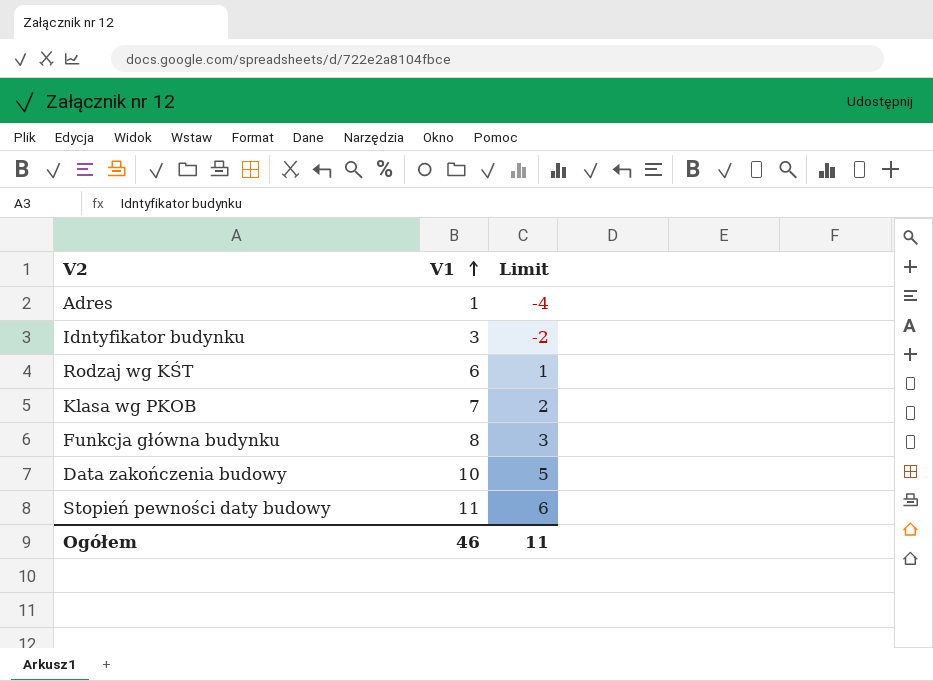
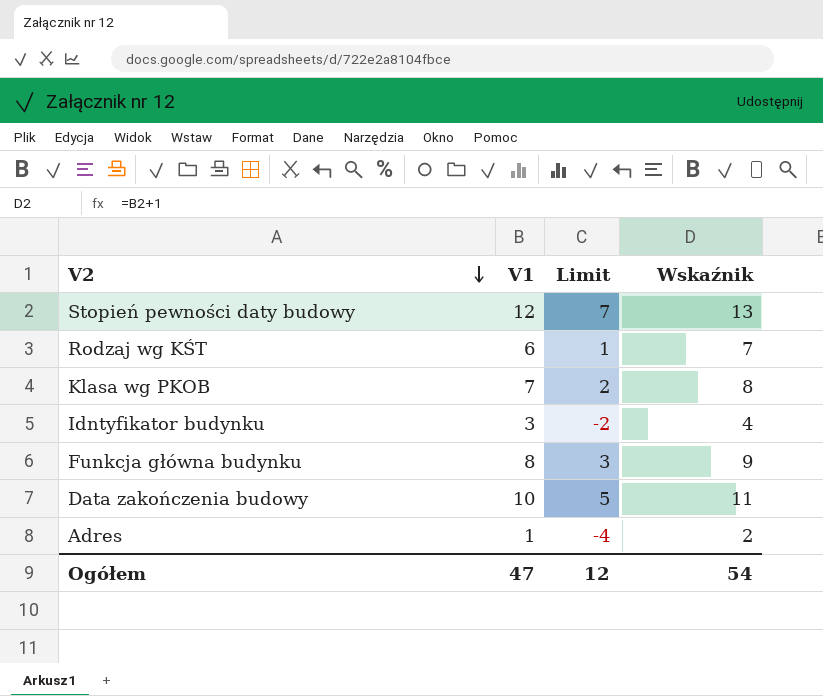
row order: V1 ascending -> V2 descending
column Wskaźnik | formula: none -> [V1] + 1
Stopień pewności daty budowy | V1: 11 -> 12
Stopień pewności daty budowy | Limit: 6 -> 7
Ogółem | V1: 46 -> 47
Ogółem | Limit: 11 -> 12

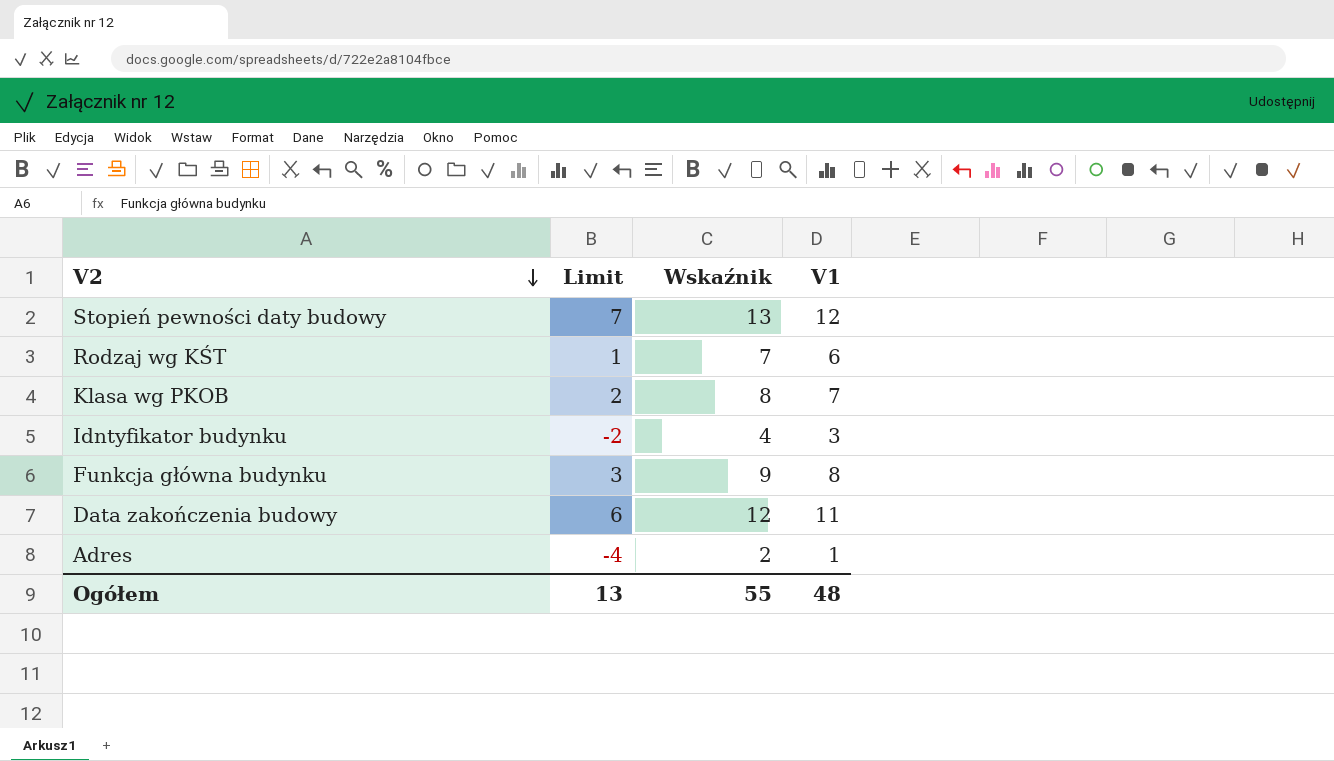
column V1 | position: 2 -> 4
Data zakończenia budowy | Limit: 5 -> 6
Data zakończenia budowy | Wskaźnik: 11 -> 12
Data zakończenia budowy | V1: 10 -> 11
Ogółem | Limit: 12 -> 13
Ogółem | Wskaźnik: 54 -> 55
Ogółem | V1: 47 -> 48

